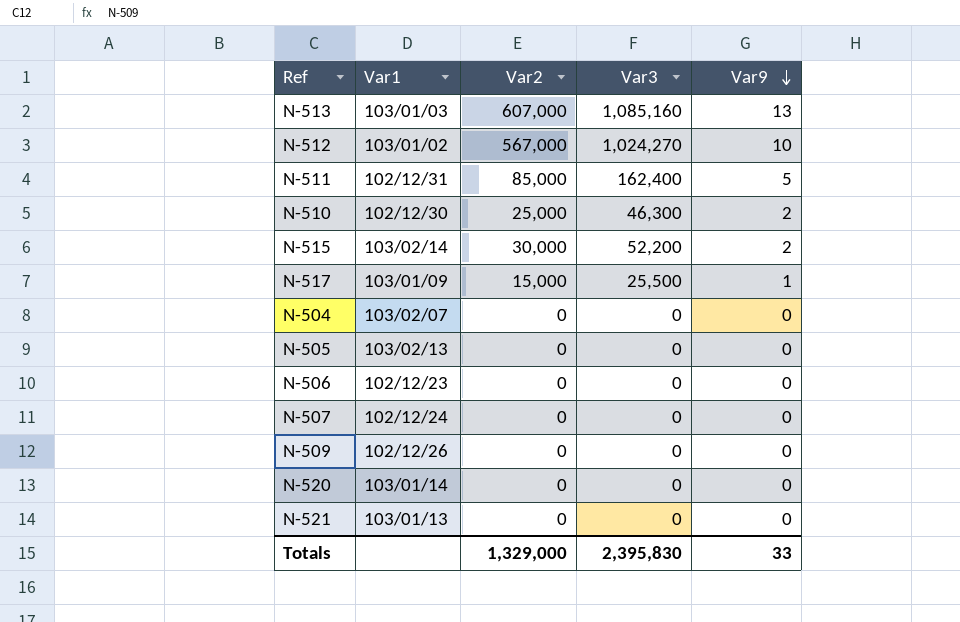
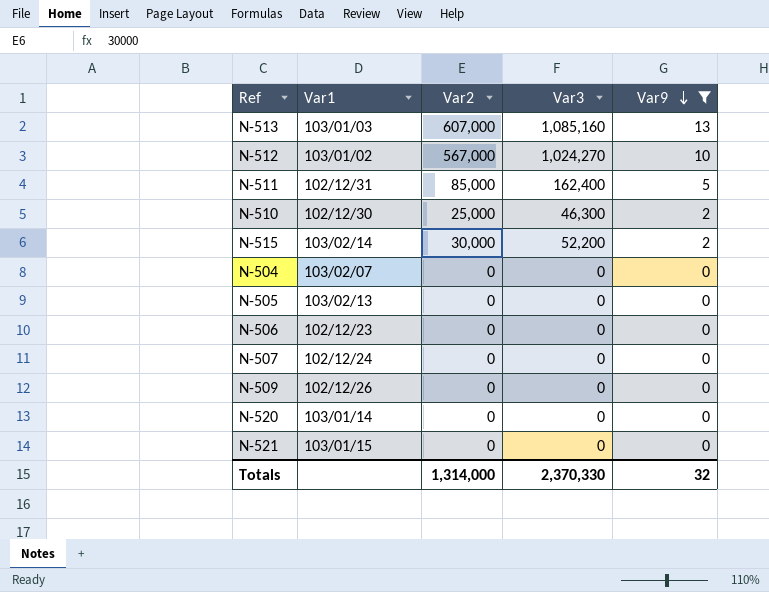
filter: none -> Var9 != 1
N-521 | Var1: 103/01/13 -> 103/01/15
Totals | Var2: 1,329,000 -> 1,314,000
Totals | Var3: 2,395,830 -> 2,370,330
Totals | Var9: 33 -> 32

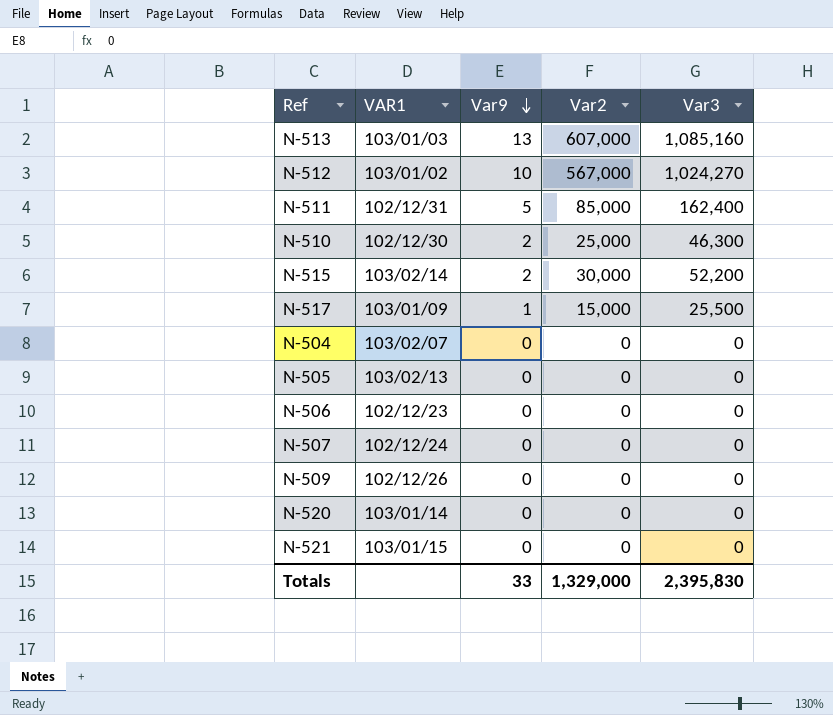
filter: Var9 != 1 -> none
column name: Var1 -> VAR1
column Var9 | position: 5 -> 3
Totals | Var9: 32 -> 33
Totals | Var2: 1,314,000 -> 1,329,000
Totals | Var3: 2,370,330 -> 2,395,830

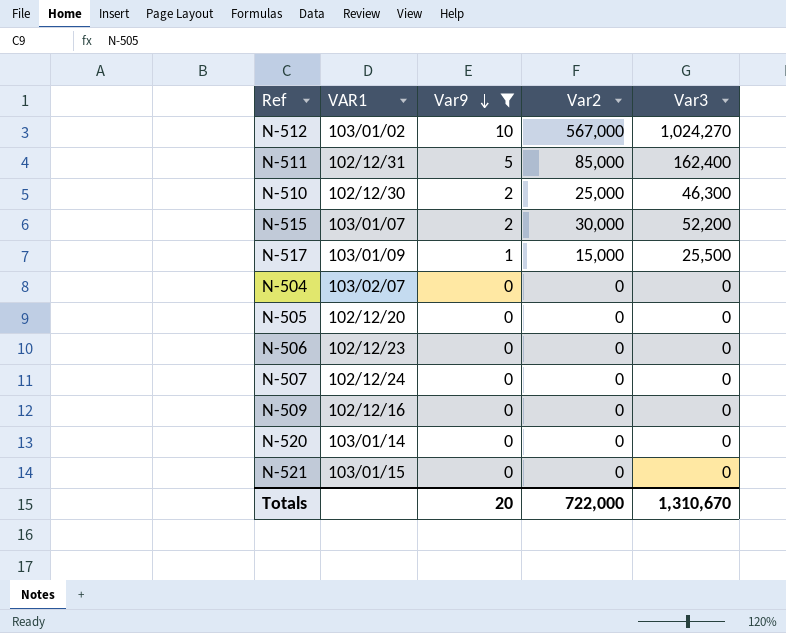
filter: none -> Var9 != 13
N-515 | VAR1: 103/02/14 -> 103/01/07
N-505 | VAR1: 103/02/13 -> 102/12/20
N-509 | VAR1: 102/12/26 -> 102/12/16
Totals | Var9: 33 -> 20
Totals | Var2: 1,329,000 -> 722,000
Totals | Var3: 2,395,830 -> 1,310,670

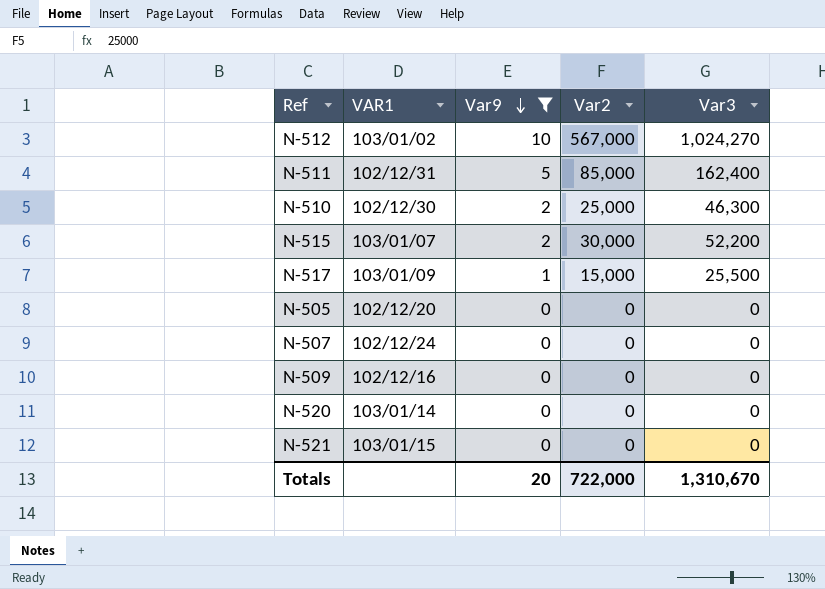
row N-504: 103/02/07 | 0 | 0 | 0 -> none
row N-506: 102/12/23 | 0 | 0 | 0 -> none

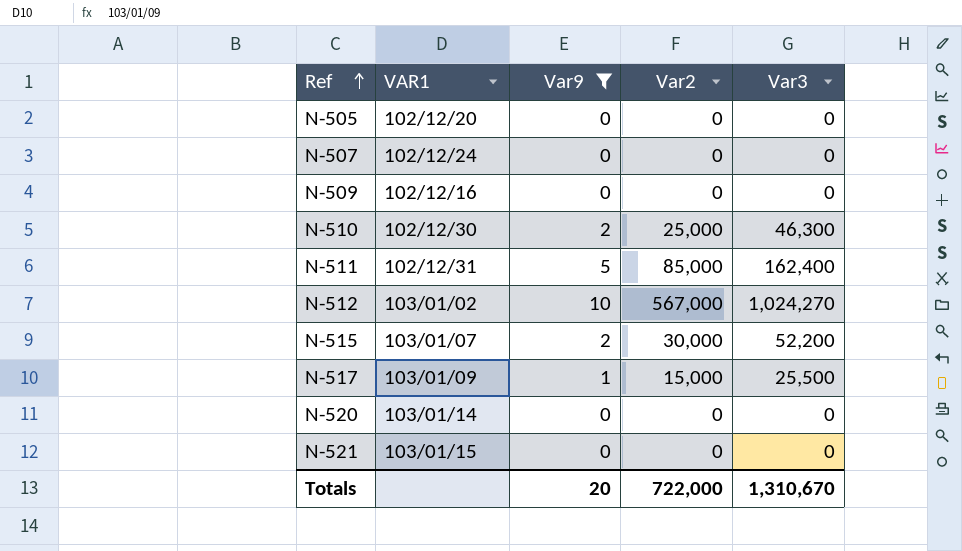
row order: Var9 descending -> Ref ascending

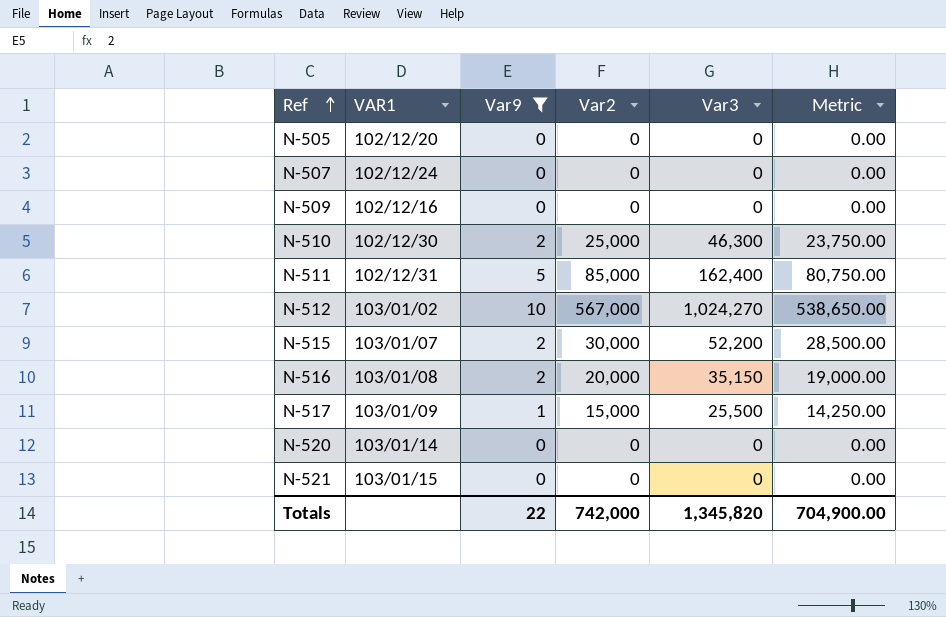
column Metric | formula: none -> [Var2] * 0.95
row N-516: none -> 103/01/08 | 2 | 20,000 | 35,150 | 19,000.00
Totals | Var9: 20 -> 22
Totals | Var2: 722,000 -> 742,000
Totals | Var3: 1,310,670 -> 1,345,820

